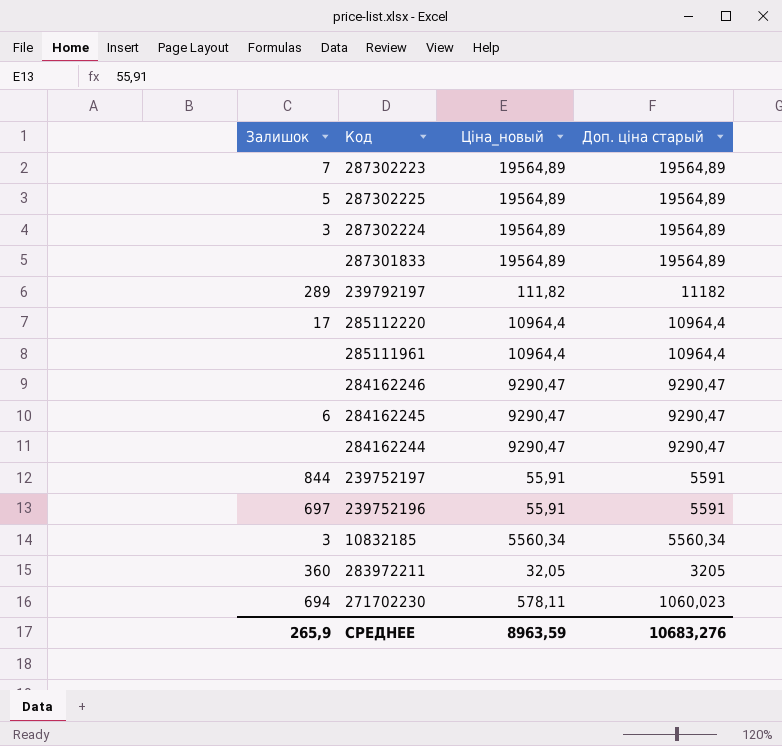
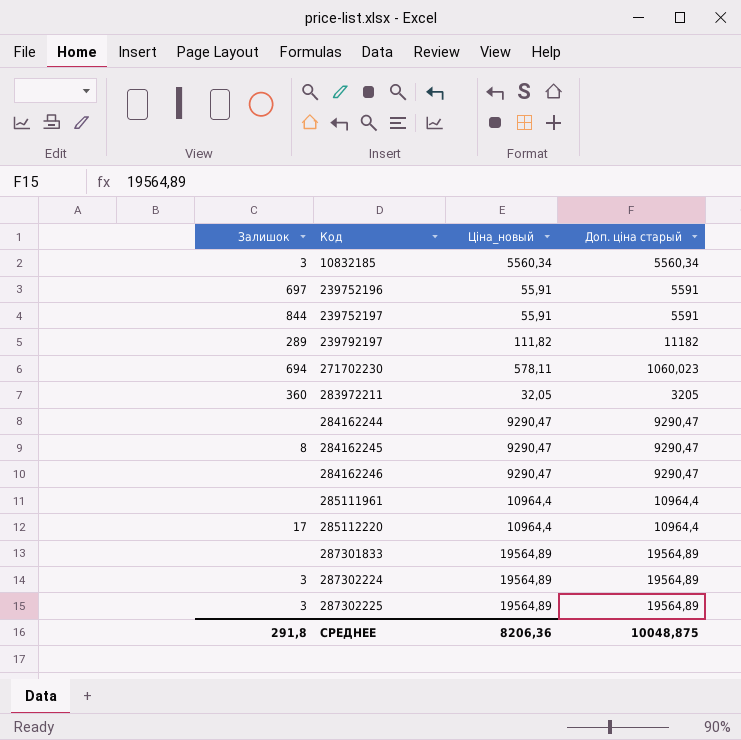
row order: Доп. ціна старый descending -> Код ascending
row 287302223: 7 | 19564,89 | 19564,89 -> none
284162245 | Залишок: 6 -> 8
287302225 | Залишок: 5 -> 3
СРЕДНЕЕ | Залишок: 265,9 -> 291,8
СРЕДНЕЕ | Ціна_новый: 8963,59 -> 8206,36
СРЕДНЕЕ | Доп. ціна старый: 10683,276 -> 10048,875

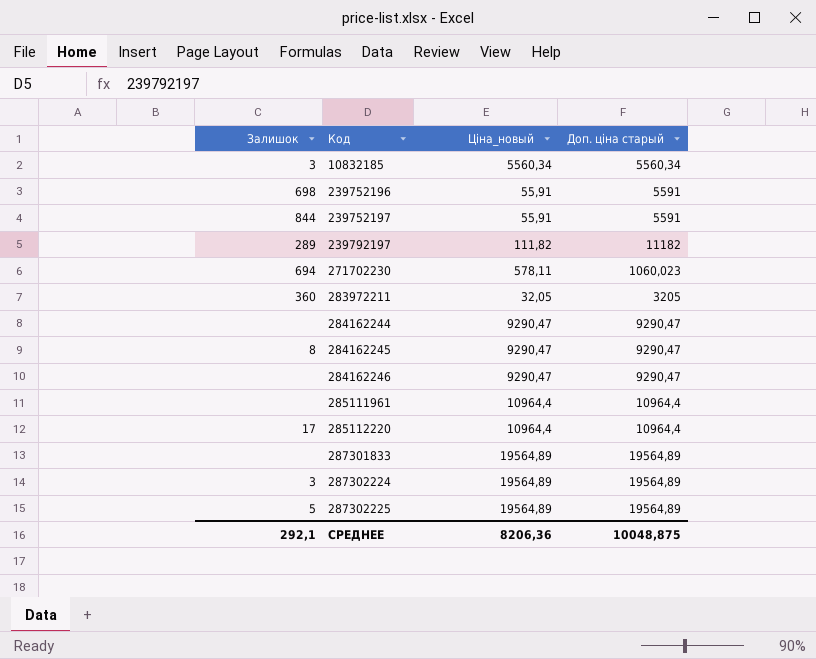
239752196 | Залишок: 697 -> 698
287302225 | Залишок: 3 -> 5
СРЕДНЕЕ | Залишок: 291,8 -> 292,1

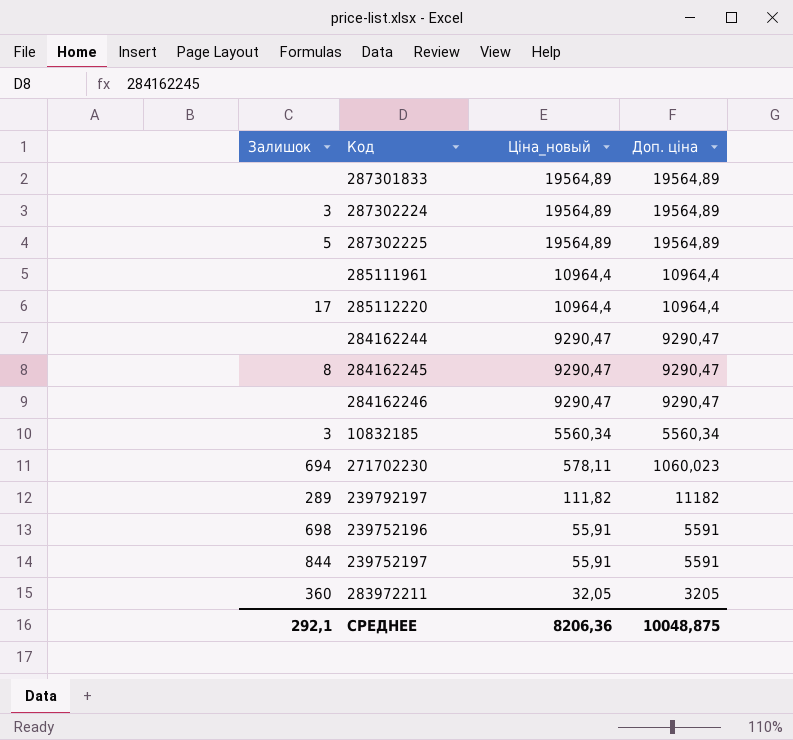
row order: Код ascending -> Ціна_новый descending
column name: Доп. ціна старый -> Доп. ціна

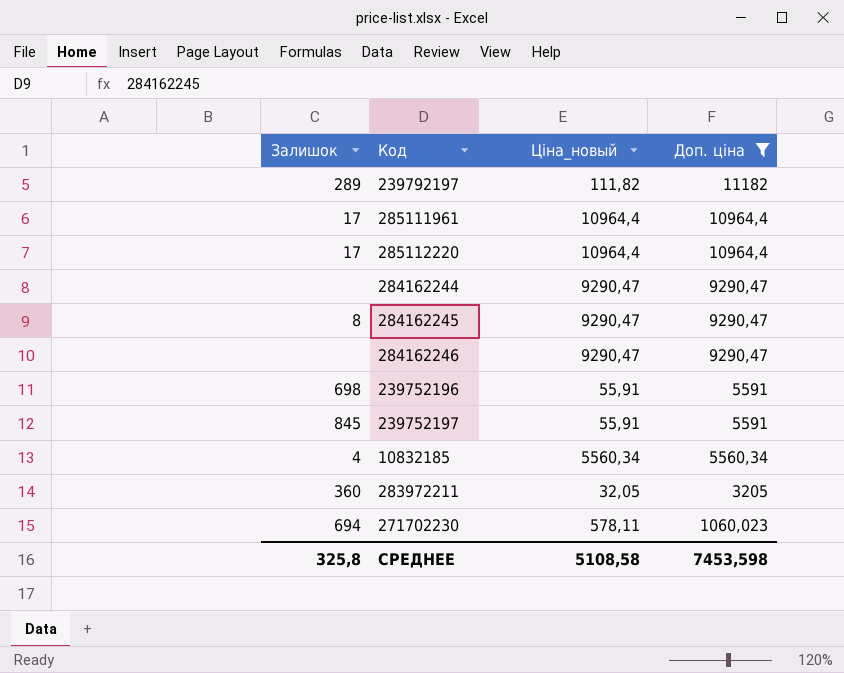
filter: none -> Доп. ціна != 19564,89
row order: Ціна_новый descending -> Доп. ціна descending
285111961 | Залишок: none -> 17
239752197 | Залишок: 844 -> 845
10832185 | Залишок: 3 -> 4
СРЕДНЕЕ | Залишок: 292,1 -> 325,8
СРЕДНЕЕ | Ціна_новый: 8206,36 -> 5108,58
СРЕДНЕЕ | Доп. ціна: 10048,875 -> 7453,598

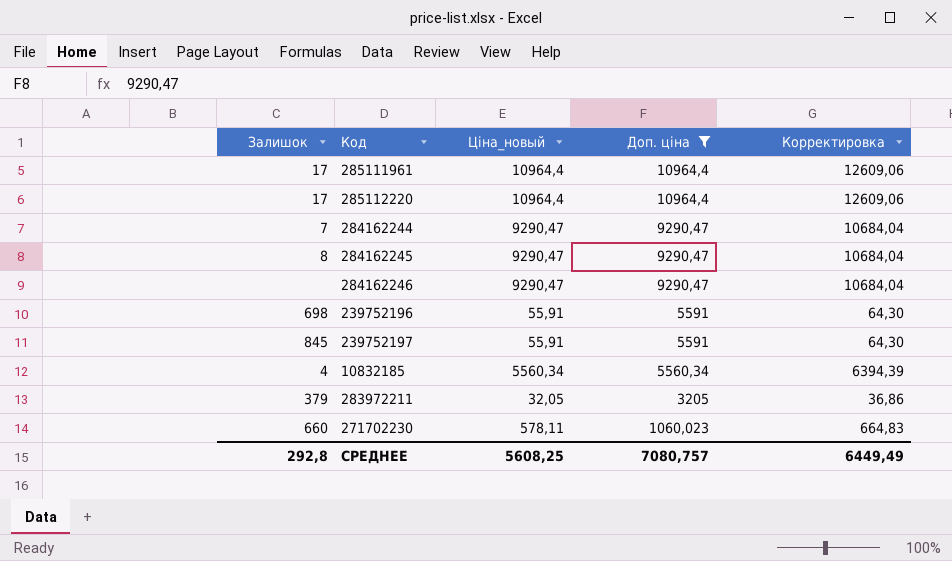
column Корректировка | formula: none -> [Ціна_новый] * 1,15
row 239792197: 289 | 111,82 | 11182 -> none
284162244 | Залишок: none -> 7
283972211 | Залишок: 360 -> 379
271702230 | Залишок: 694 -> 660
СРЕДНЕЕ | Залишок: 325,8 -> 292,8
СРЕДНЕЕ | Ціна_новый: 5108,58 -> 5608,25
СРЕДНЕЕ | Доп. ціна: 7453,598 -> 7080,757

